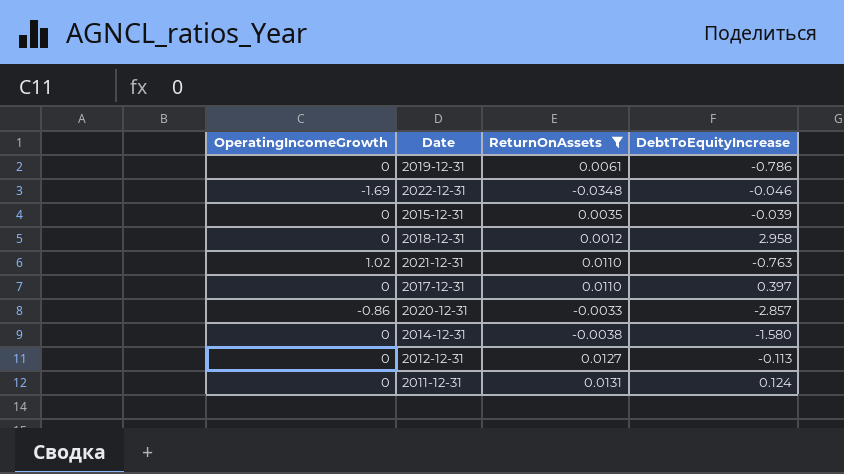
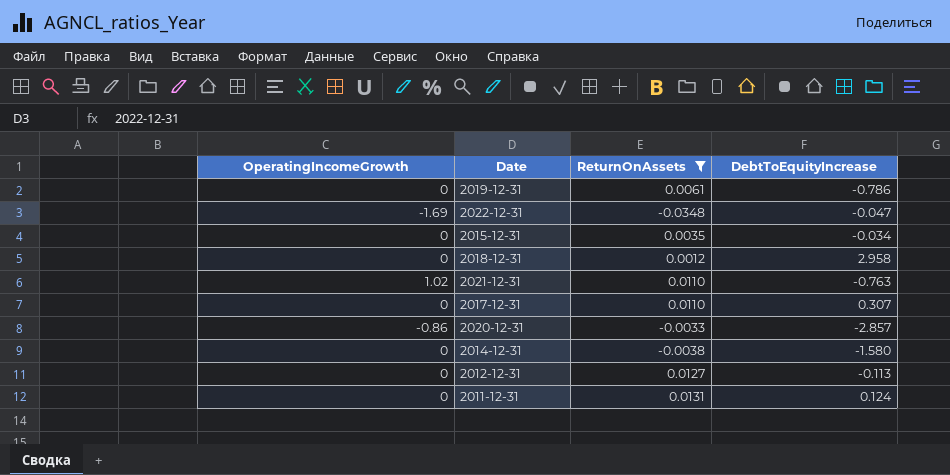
2022-12-31 | DebtToEquityIncrease: -0.046 -> -0.047
2015-12-31 | DebtToEquityIncrease: -0.039 -> -0.034
2017-12-31 | DebtToEquityIncrease: 0.397 -> 0.307

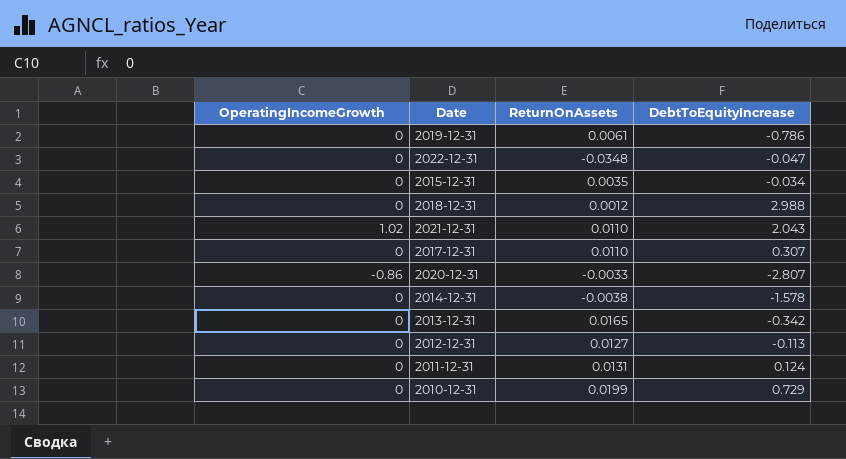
filter: ReturnOnAssets <= 0.0131 -> none
2022-12-31 | OperatingIncomeGrowth: -1.69 -> 0
2018-12-31 | DebtToEquityIncrease: 2.958 -> 2.988
2021-12-31 | DebtToEquityIncrease: -0.763 -> 2.043
2020-12-31 | DebtToEquityIncrease: -2.857 -> -2.807
2014-12-31 | DebtToEquityIncrease: -1.580 -> -1.578

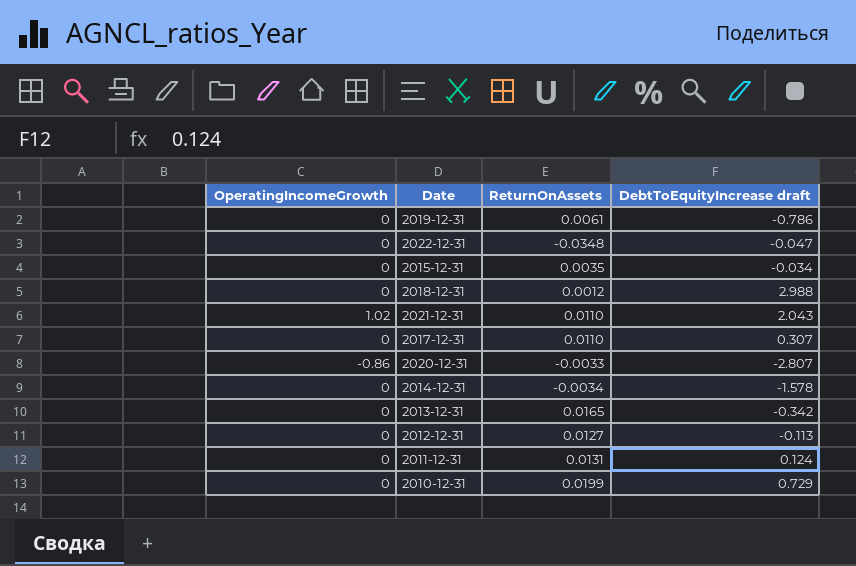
column name: DebtToEquityIncrease -> DebtToEquityIncrease draft
2014-12-31 | ReturnOnAssets: -0.0038 -> -0.0034

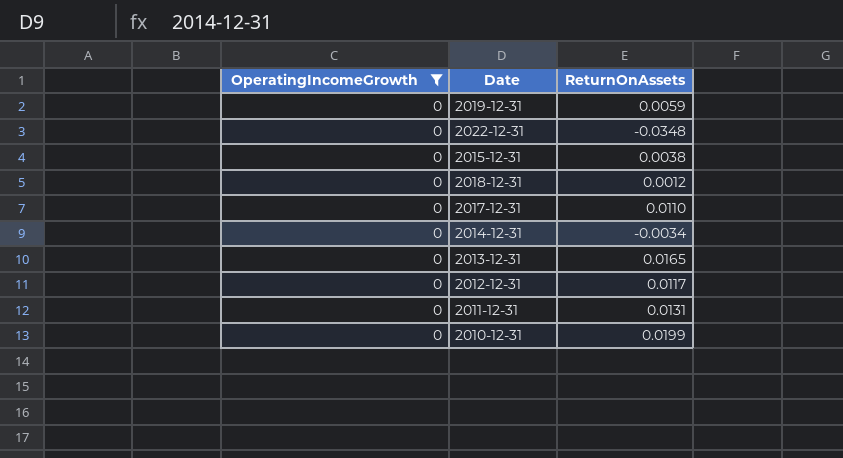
filter: none -> OperatingIncomeGrowth = 0
column DebtToEquityIncrease draft | position: 4 -> none
2019-12-31 | ReturnOnAssets: 0.0061 -> 0.0059
2015-12-31 | ReturnOnAssets: 0.0035 -> 0.0038
2012-12-31 | ReturnOnAssets: 0.0127 -> 0.0117

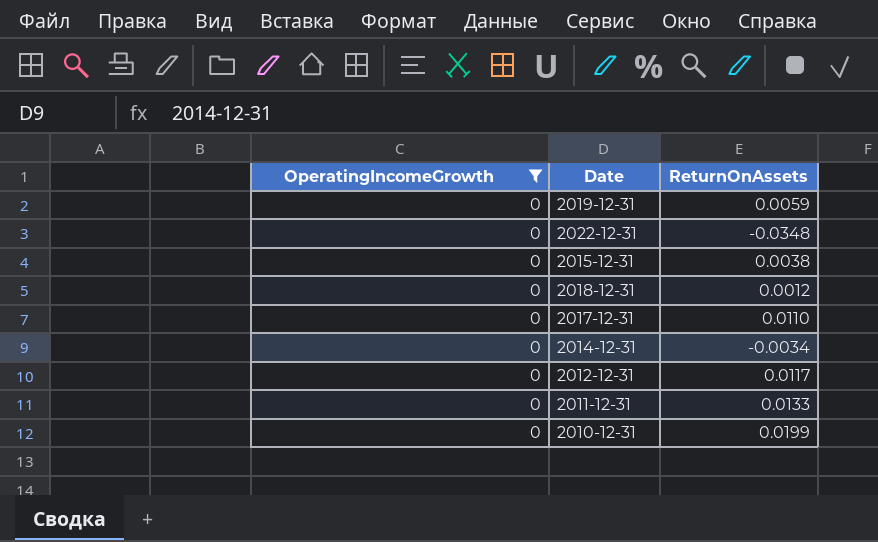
row 2013-12-31: 0 | 0.0165 -> none
2011-12-31 | ReturnOnAssets: 0.0131 -> 0.0133

